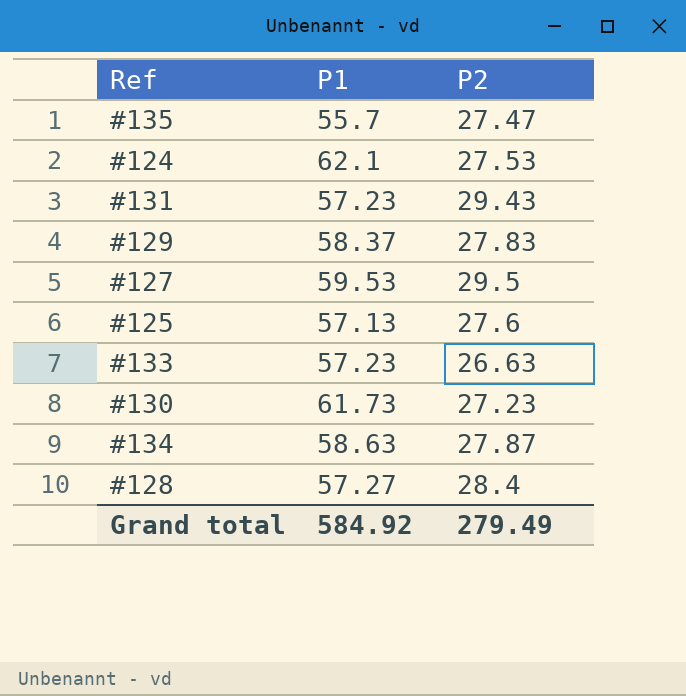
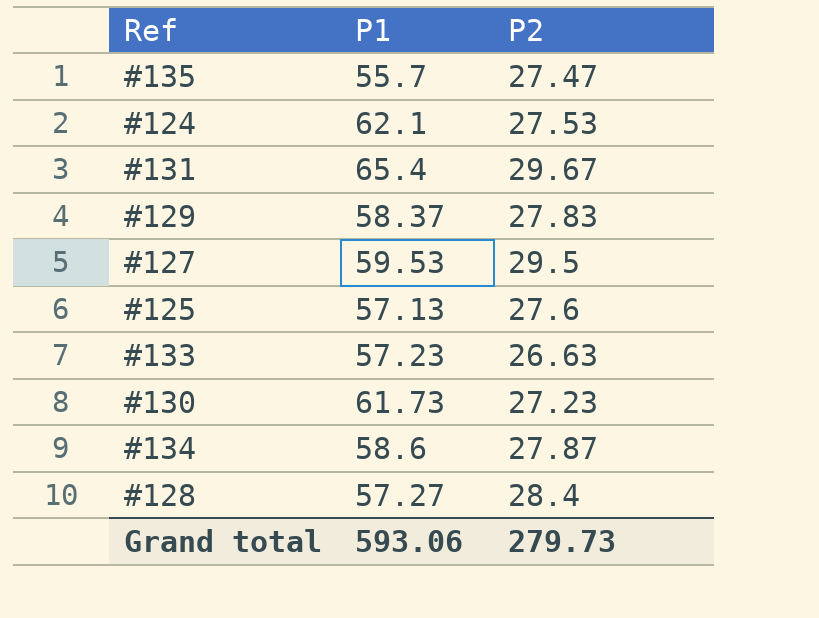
#131 | P1: 57.23 -> 65.4
#131 | P2: 29.43 -> 29.67
#134 | P1: 58.63 -> 58.6
Grand total | P1: 584.92 -> 593.06
Grand total | P2: 279.49 -> 279.73

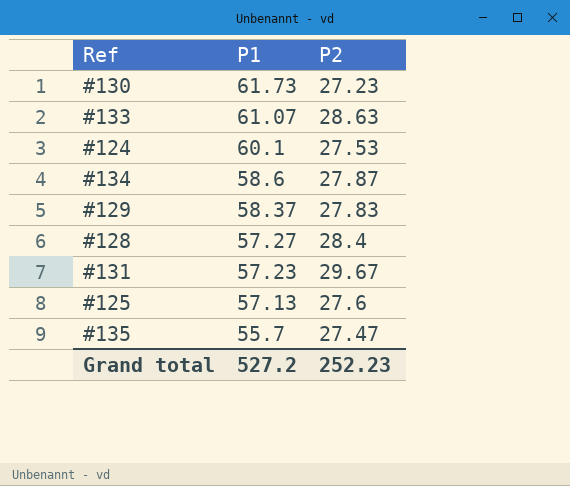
row order: none -> P1 descending
row #127: 59.53 | 29.5 -> none
#133 | P1: 57.23 -> 61.07
#133 | P2: 26.63 -> 28.63
#124 | P1: 62.1 -> 60.1
#131 | P1: 65.4 -> 57.23
Grand total | P1: 593.06 -> 527.2
Grand total | P2: 279.73 -> 252.23

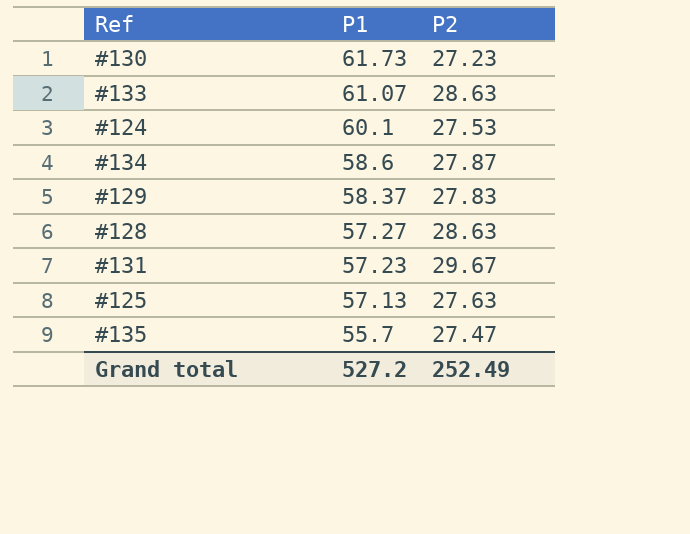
#128 | P2: 28.4 -> 28.63
#125 | P2: 27.6 -> 27.63
Grand total | P2: 252.23 -> 252.49

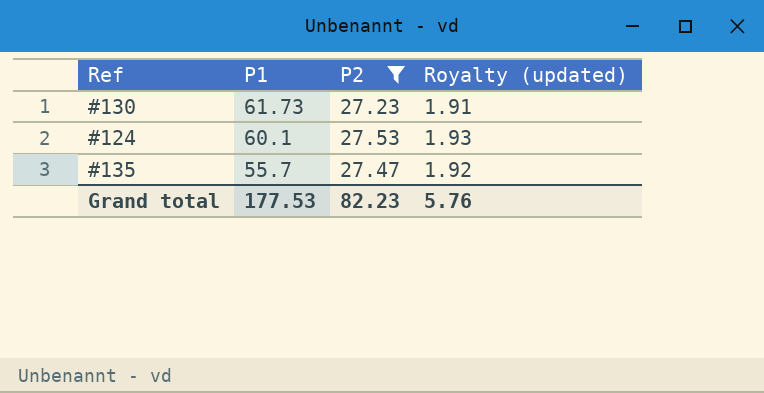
filter: none -> P2 <= 27.53
column Royalty (updated) | formula: none -> [P2] * 0.07
Grand total | P1: 527.2 -> 177.53
Grand total | P2: 252.49 -> 82.23

